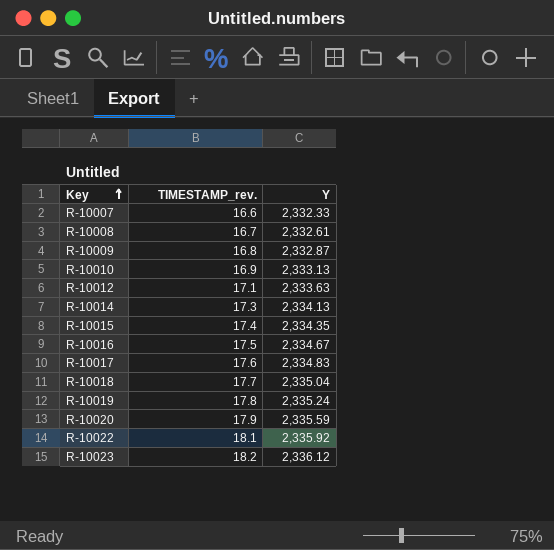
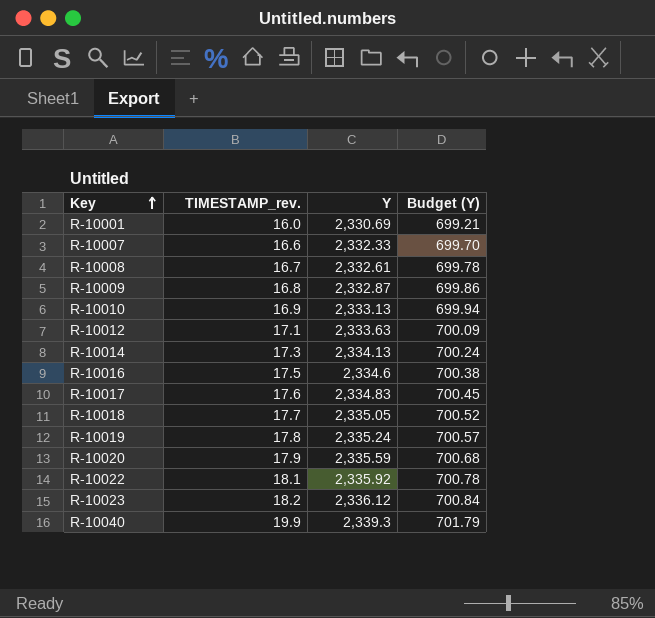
column Budget (Y) | formula: none -> [Y] * 0.3
row R-10015: 17.4 | 2,334.35 -> none
row R-10001: none -> 16.0 | 2,330.69 | 699.21
R-10016 | Y: 2,334.67 -> 2,334.6
R-10018 | Y: 2,335.04 -> 2,335.05
row R-10040: none -> 19.9 | 2,339.3 | 701.79

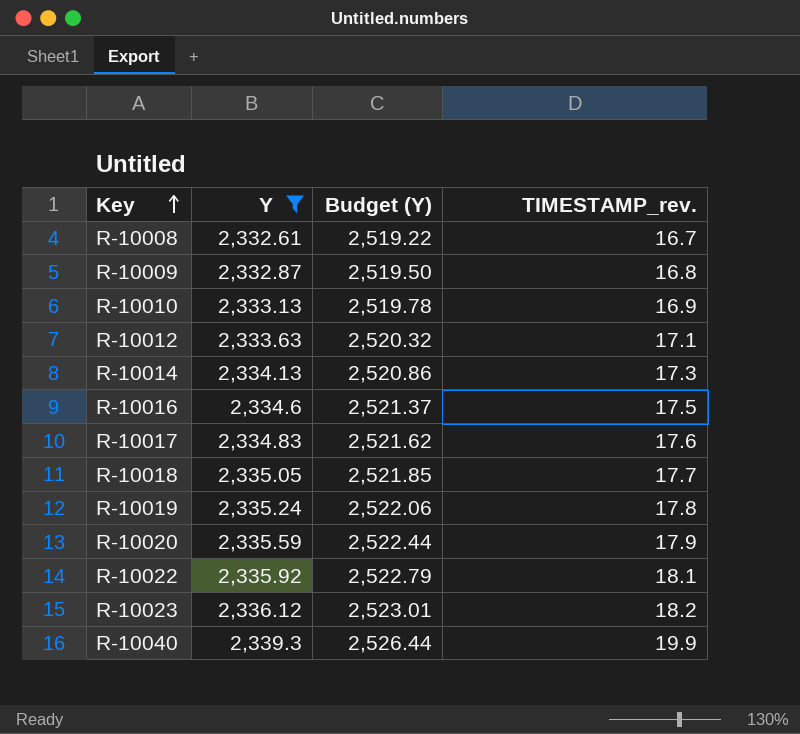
filter: none -> Y >= 2,332.61
column Budget (Y) | formula: [Y] * 0.3 -> [Y] * 1.08
column TIMESTAMP_rev. | position: 2 -> 4

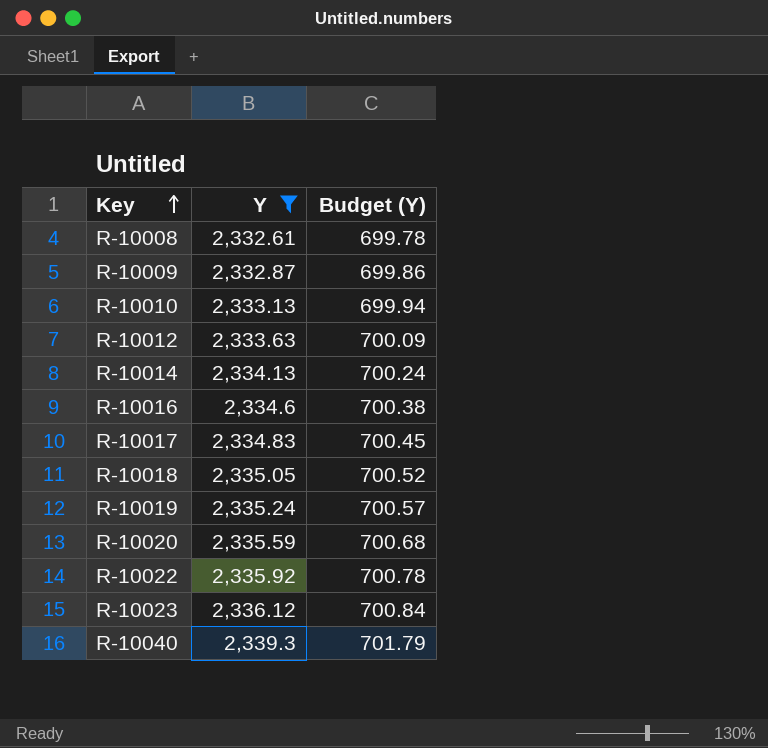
column TIMESTAMP_rev. | position: 4 -> none
column Budget (Y) | formula: [Y] * 1.08 -> [Y] * 0.3

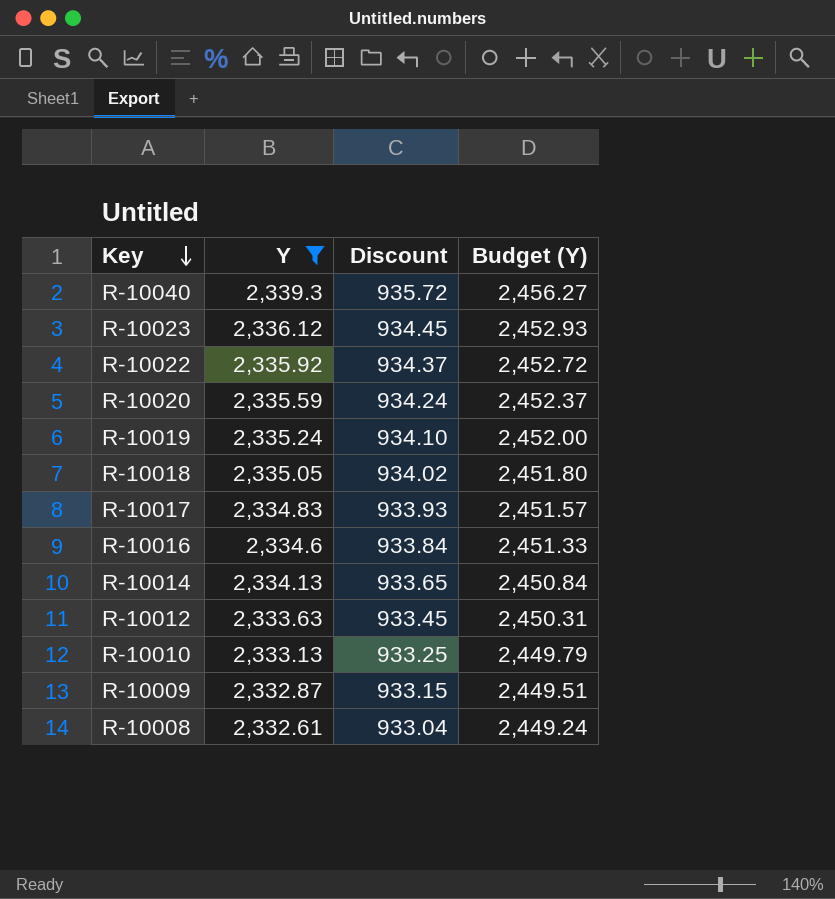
row order: Key ascending -> Key descending
column Discount | formula: none -> [Y] * 0.4
column Budget (Y) | formula: [Y] * 0.3 -> [Y] * 1.05

